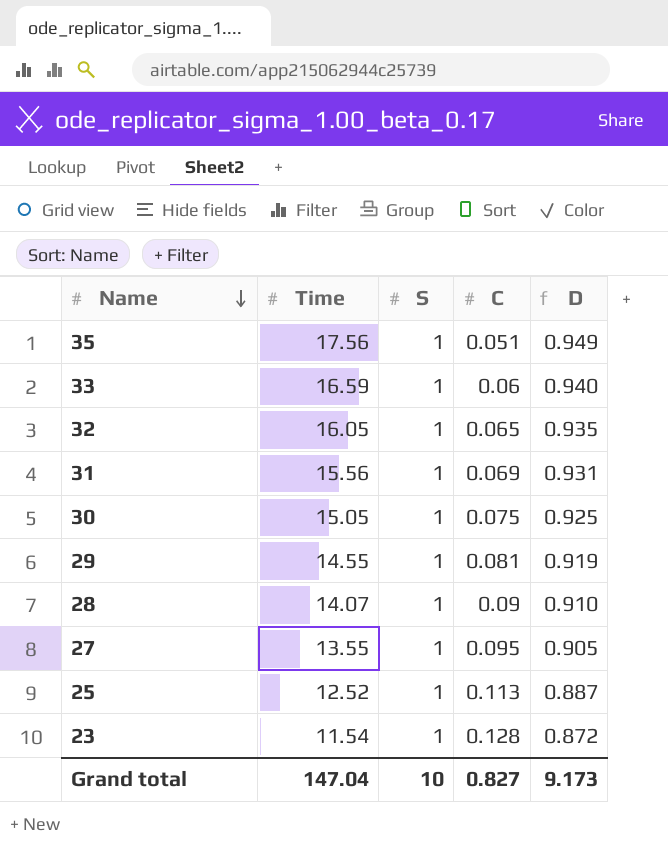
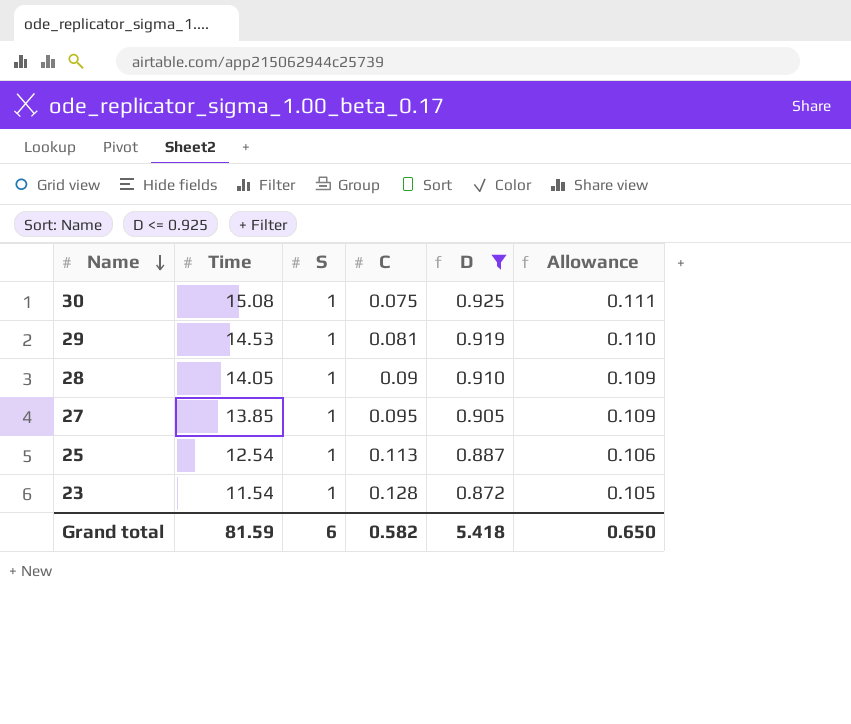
filter: none -> D <= 0.925
column Allowance | formula: none -> [D] * 0.12
30 | Time: 15.05 -> 15.08
29 | Time: 14.55 -> 14.53
28 | Time: 14.07 -> 14.05
27 | Time: 13.55 -> 13.85
25 | Time: 12.52 -> 12.54
Grand total | Time: 147.04 -> 81.59
Grand total | S: 10 -> 6
Grand total | C: 0.827 -> 0.582
Grand total | D: 9.173 -> 5.418

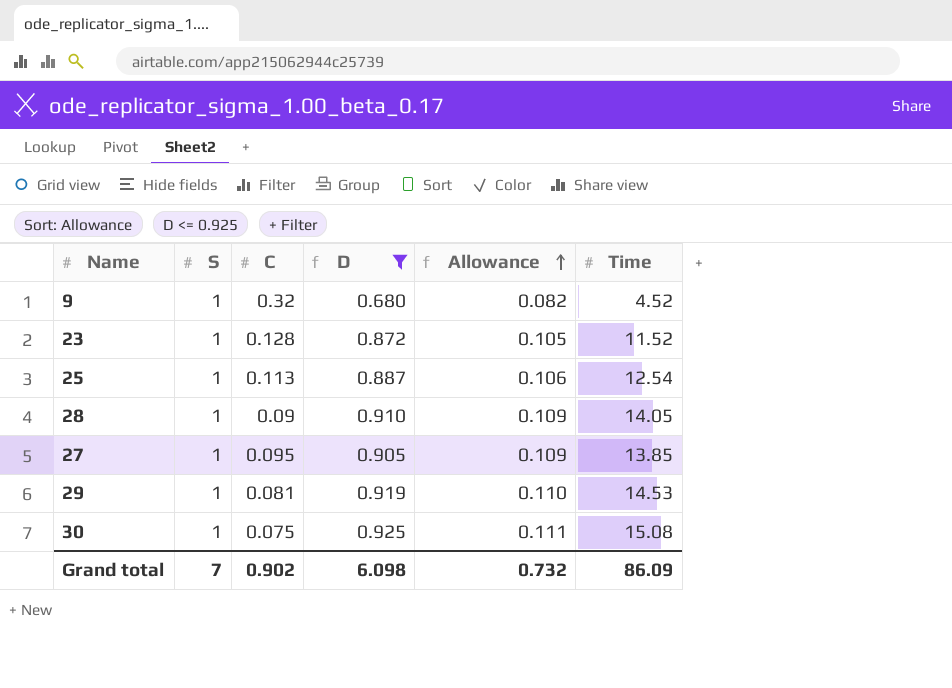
row order: Name descending -> Allowance ascending
column Time | position: 2 -> 6
row 9: none -> 1 | 0.32 | 0.680 | 0.082 | 4.52
23 | Time: 11.54 -> 11.52
Grand total | S: 6 -> 7
Grand total | C: 0.582 -> 0.902
Grand total | D: 5.418 -> 6.098
Grand total | Allowance: 0.650 -> 0.732
Grand total | Time: 81.59 -> 86.09

